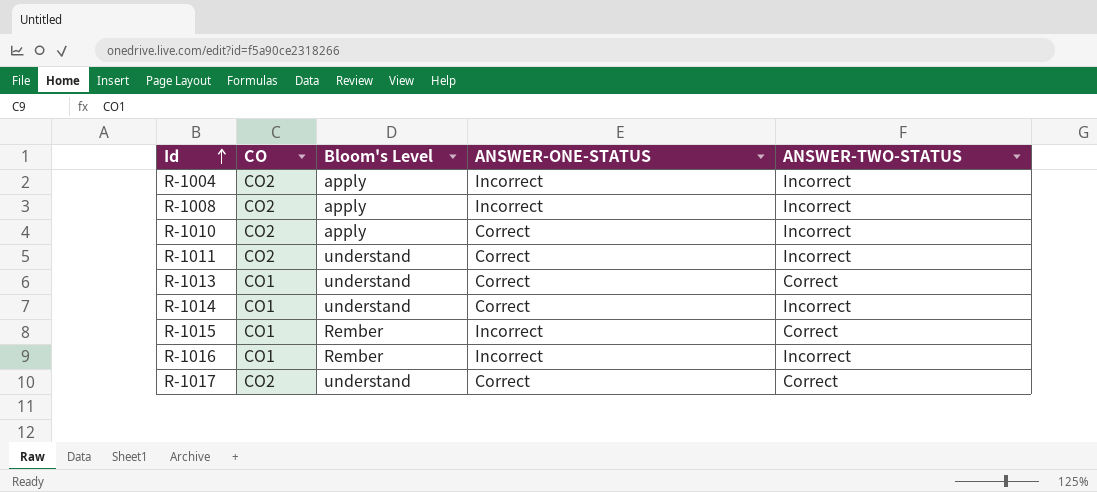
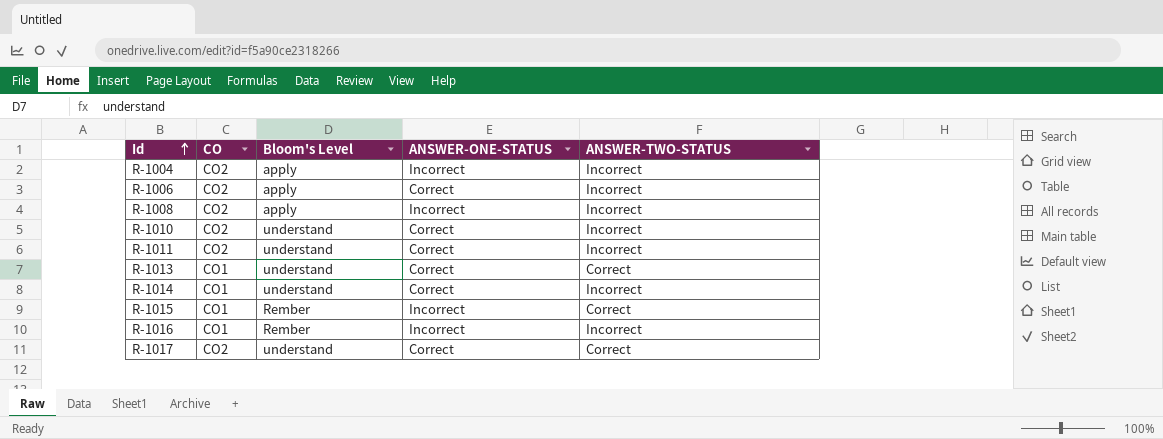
row R-1006: none -> CO2 | apply | Correct | Incorrect
R-1010 | Bloom's Level: apply -> understand

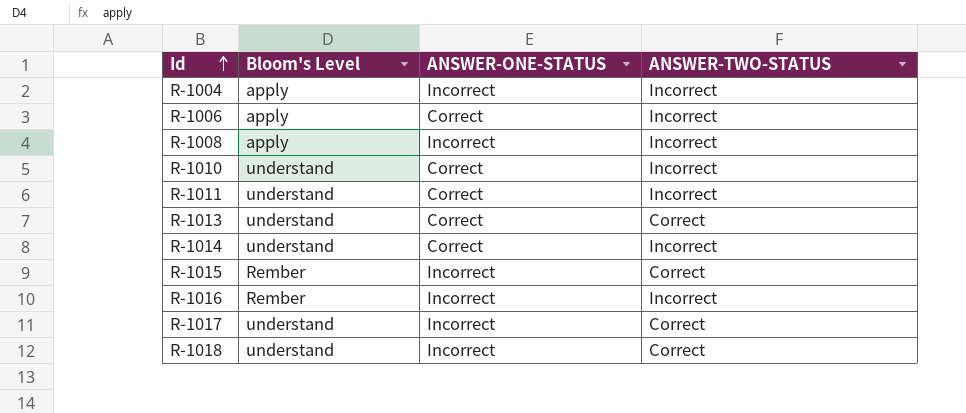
column CO | position: 2 -> none
R-1017 | ANSWER-ONE-STATUS: Correct -> Incorrect
row R-1018: none -> understand | Incorrect | Correct

